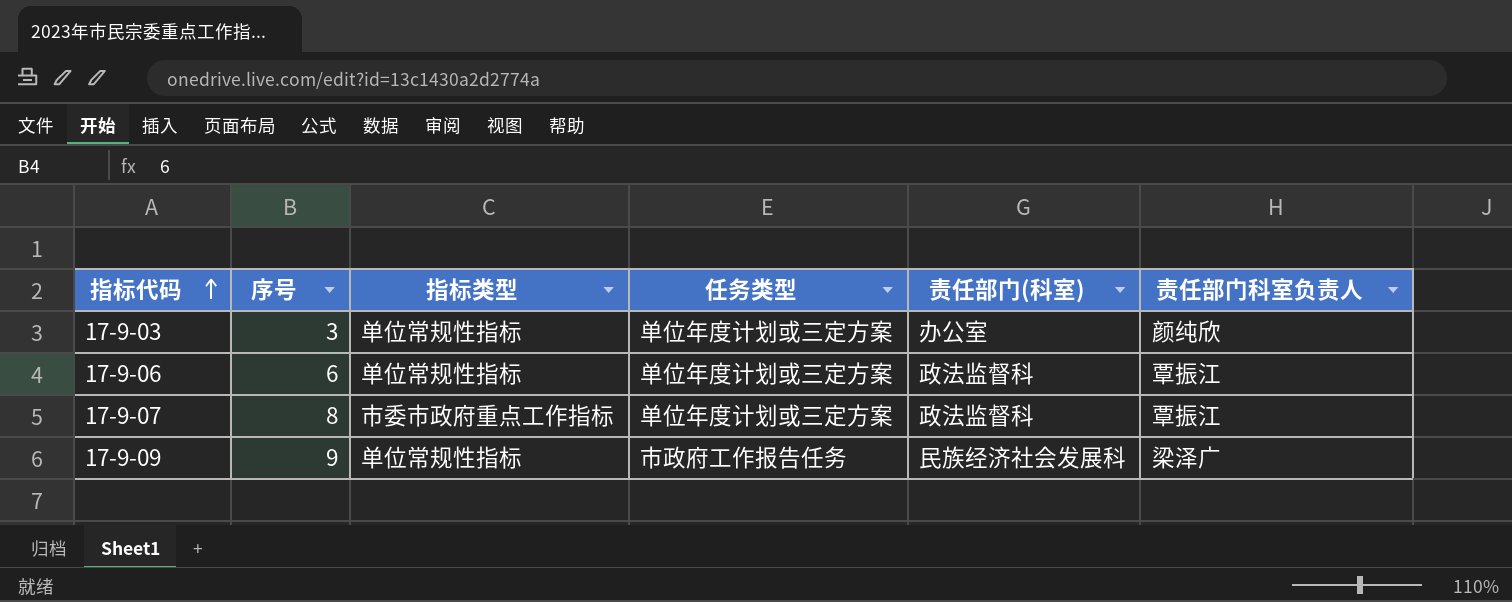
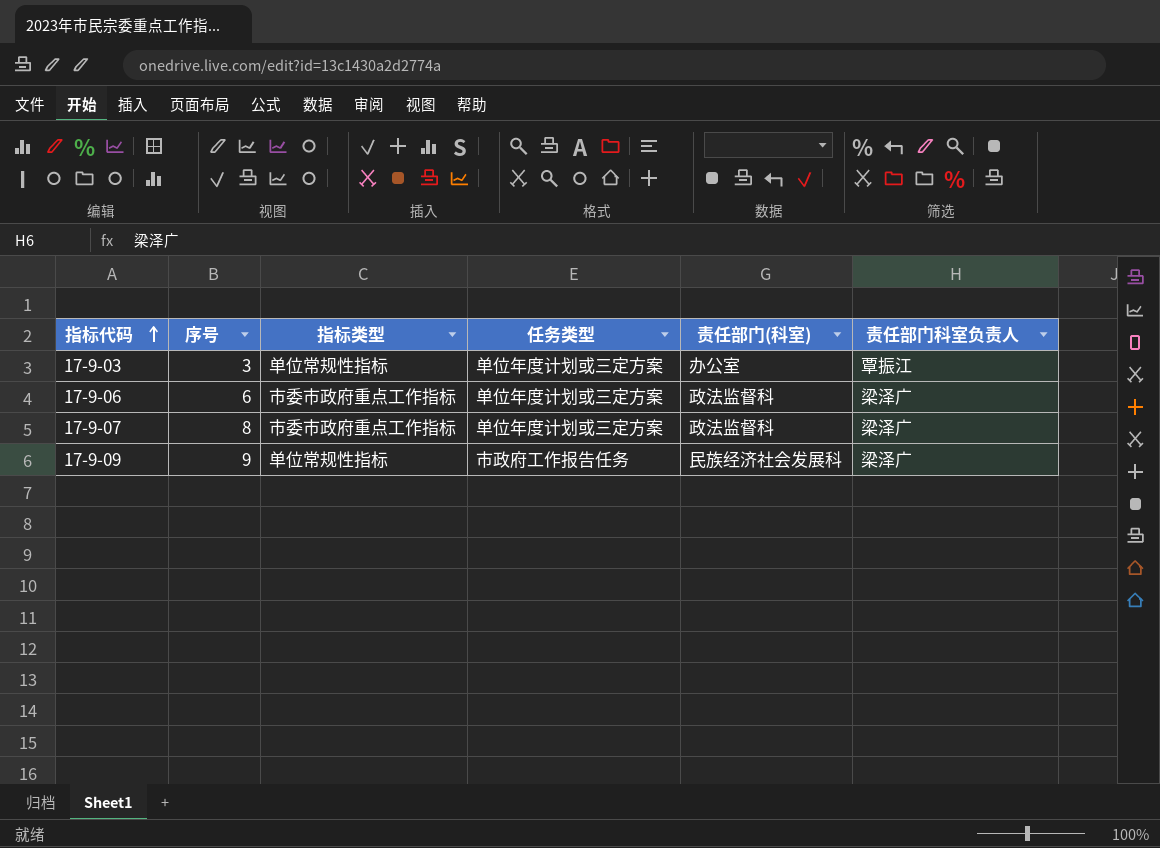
17-9-03 | 责任部门科室负责人: 颜纯欣 -> 覃振江
17-9-06 | 指标类型: 单位常规性指标 -> 市委市政府重点工作指标
17-9-06 | 责任部门科室负责人: 覃振江 -> 梁泽广
17-9-07 | 责任部门科室负责人: 覃振江 -> 梁泽广

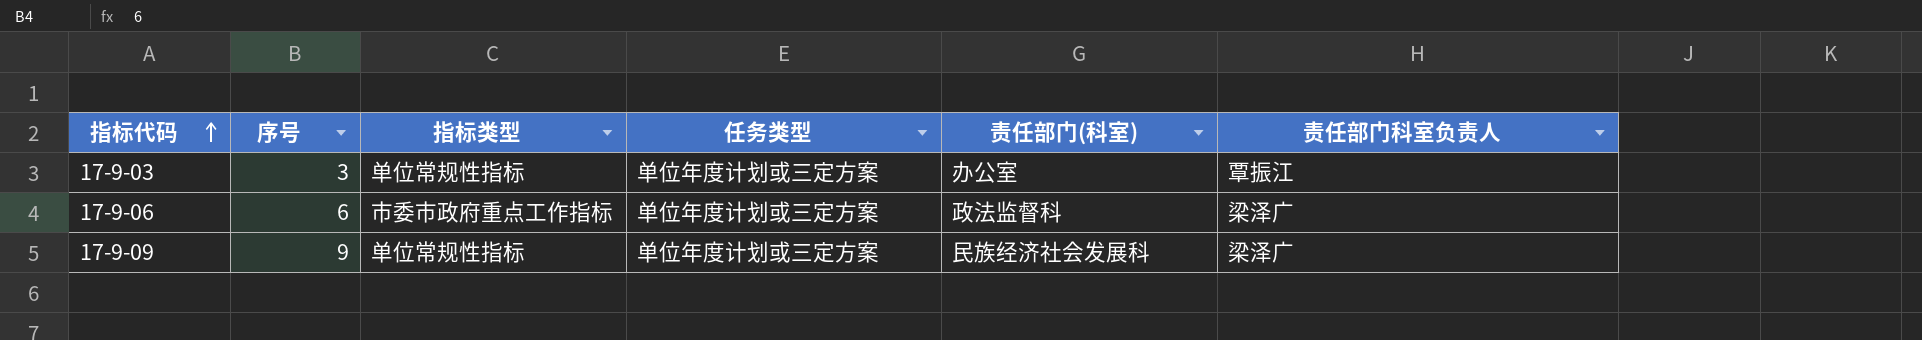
row 17-9-07: 8 | 市委市政府重点工作指标 | 单位年度计划或三定方案 | 政法监督科 | 梁泽广 -> none
17-9-09 | 任务类型: 市政府工作报告任务 -> 单位年度计划或三定方案

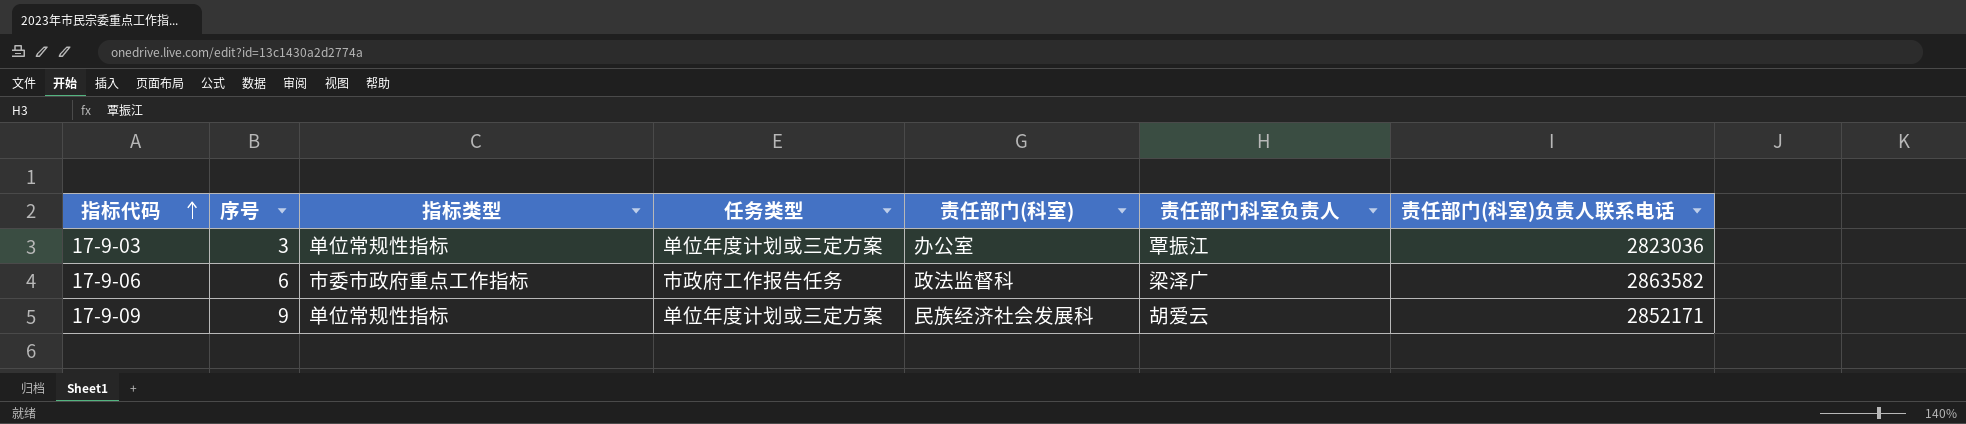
column 责任部门(科室)负责人联系电话 | position: none -> 7
17-9-06 | 任务类型: 单位年度计划或三定方案 -> 市政府工作报告任务
17-9-09 | 责任部门科室负责人: 梁泽广 -> 胡爱云

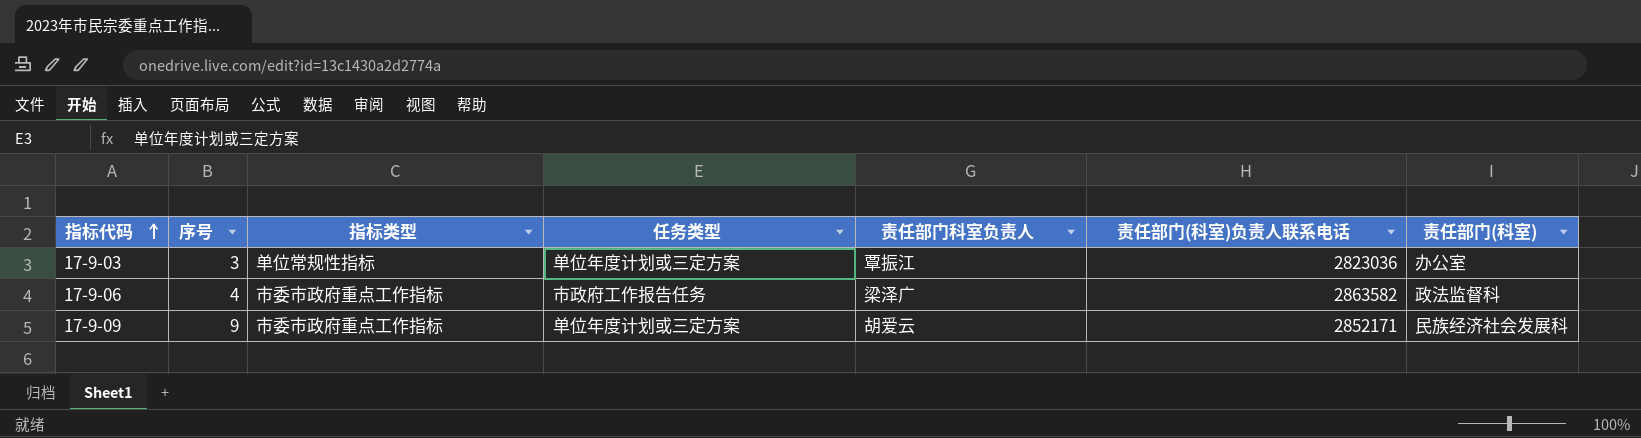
column 责任部门(科室) | position: 5 -> 7
17-9-06 | 序号: 6 -> 4
17-9-09 | 指标类型: 单位常规性指标 -> 市委市政府重点工作指标

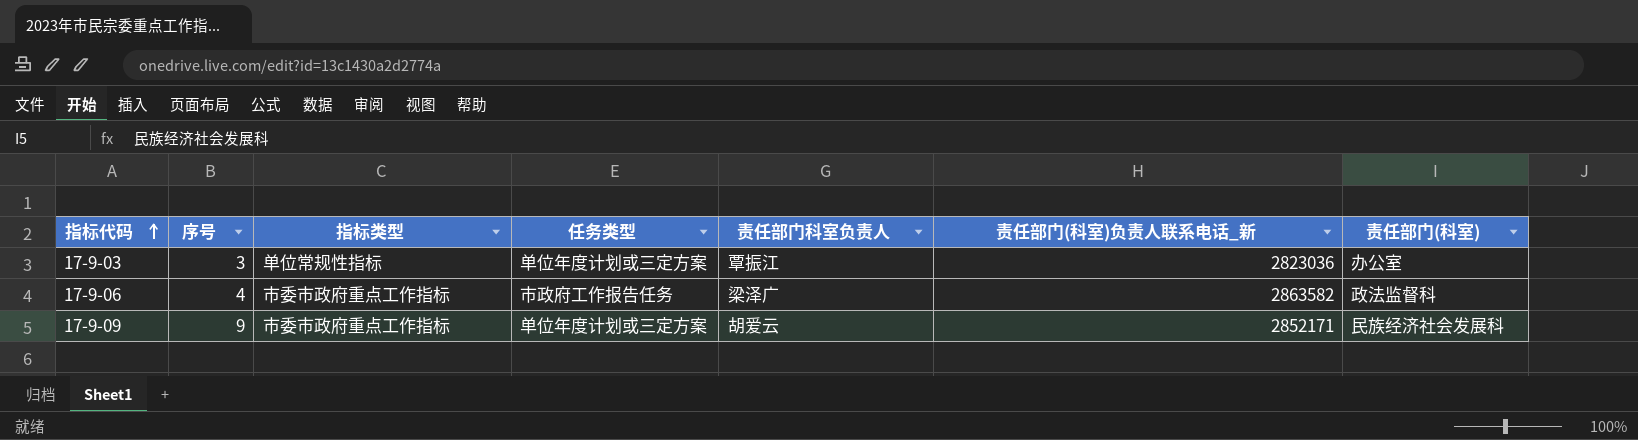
column name: 责任部门(科室)负责人联系电话 -> 责任部门(科室)负责人联系电话_新

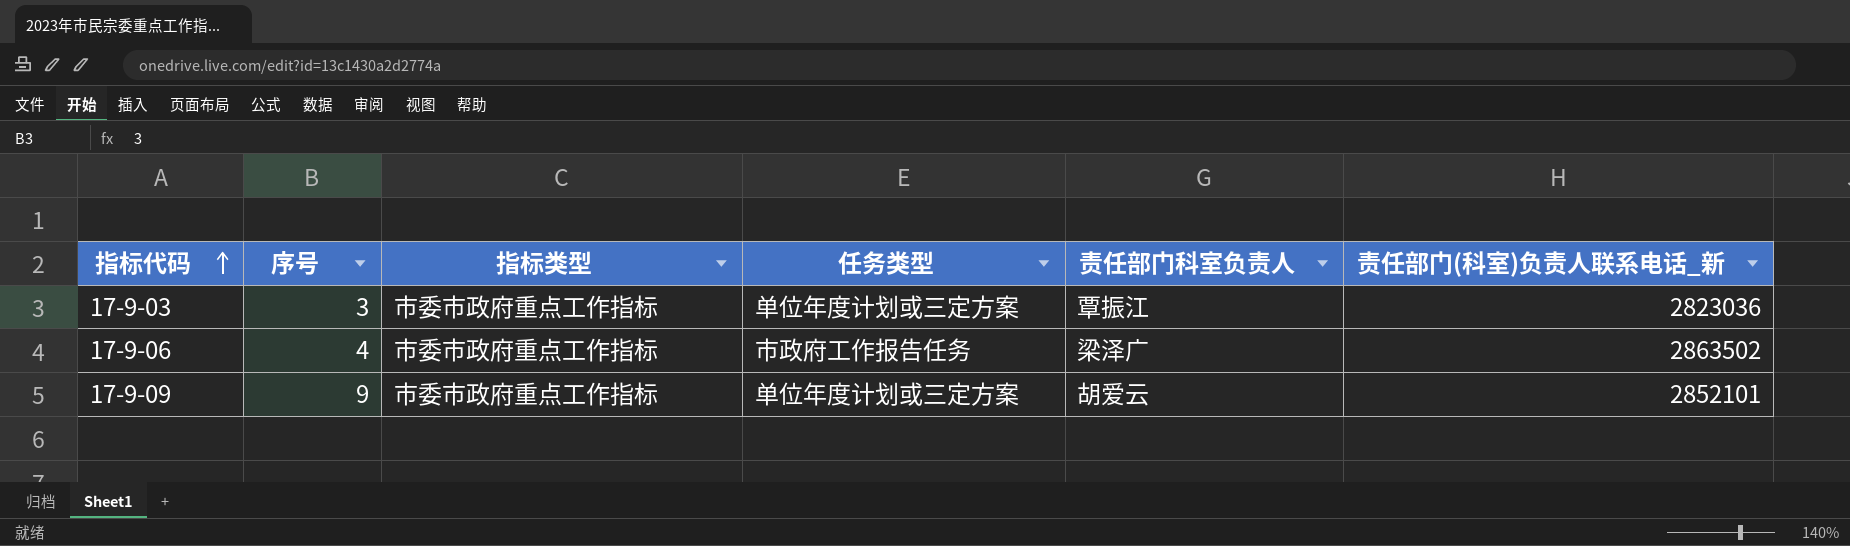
column 责任部门(科室) | position: 7 -> none
17-9-03 | 指标类型: 单位常规性指标 -> 市委市政府重点工作指标
17-9-06 | 责任部门(科室)负责人联系电话_新: 2863582 -> 2863502
17-9-09 | 责任部门(科室)负责人联系电话_新: 2852171 -> 2852101

